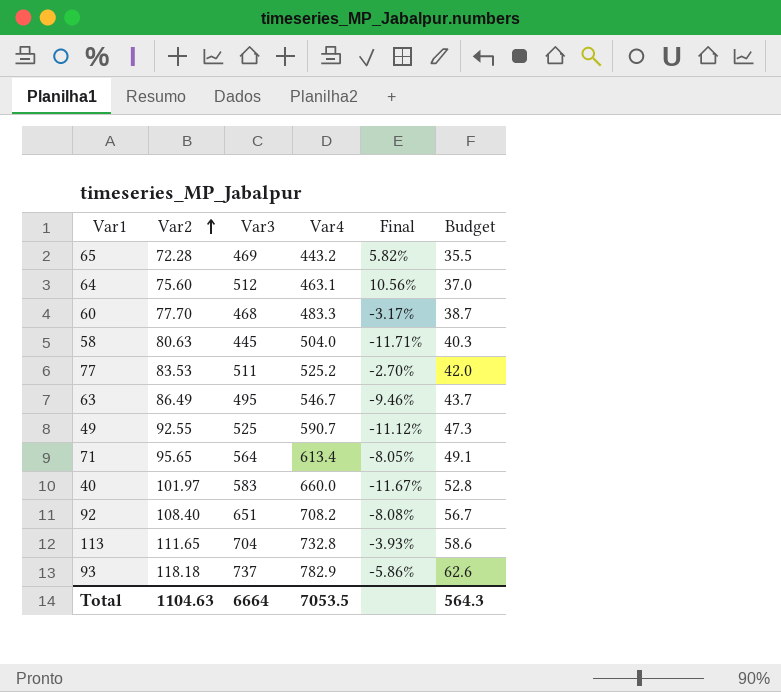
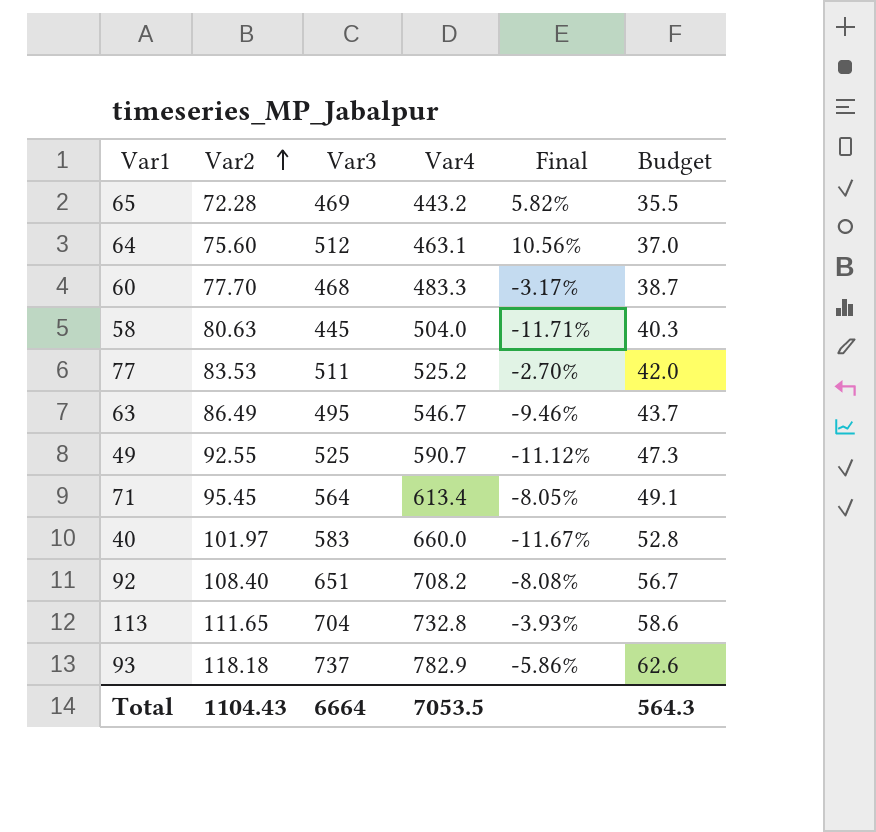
71 | Var2: 95.65 -> 95.45
Total | Var2: 1104.63 -> 1104.43

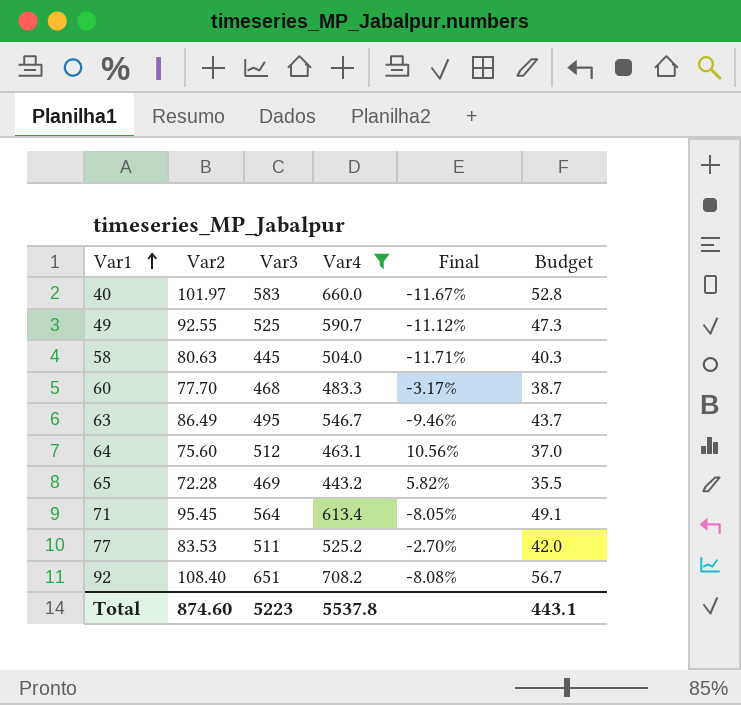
filter: none -> Var4 <= 708.2
row order: Var2 ascending -> Var1 ascending
Total | Var2: 1104.43 -> 874.60
Total | Var3: 6664 -> 5223
Total | Var4: 7053.5 -> 5537.8
Total | Budget: 564.3 -> 443.1

